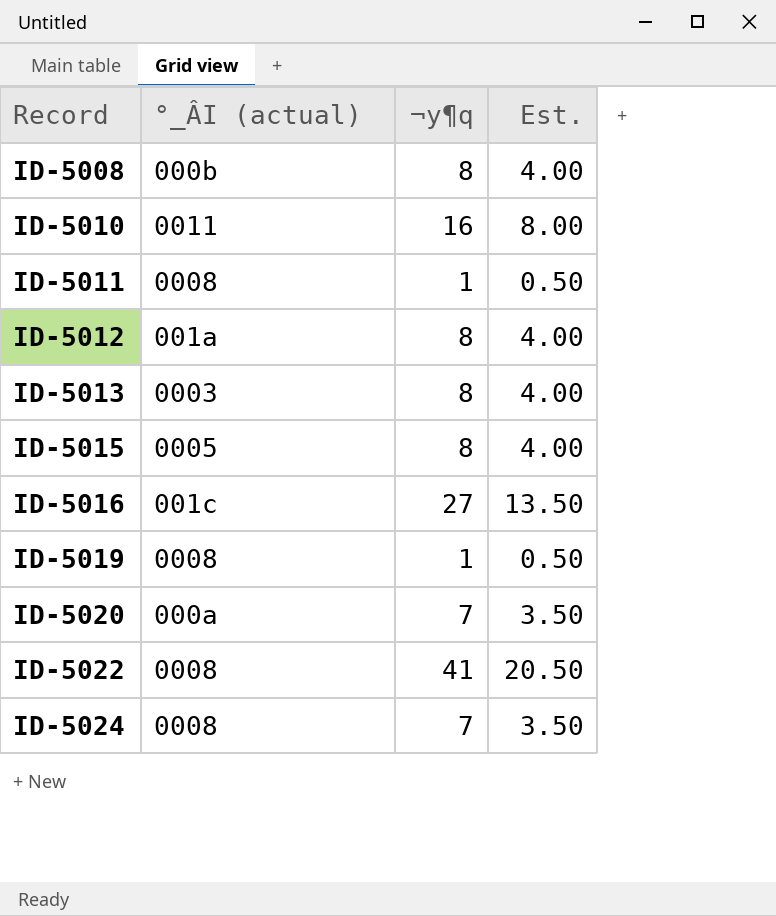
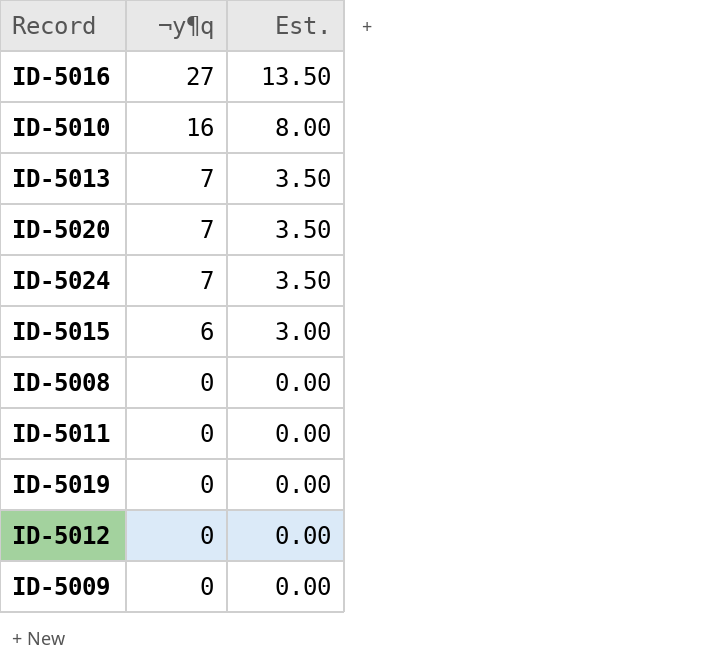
row order: Record ascending -> ¬y¶q descending
column °_ÂI (actual) | position: 2 -> none
row ID-5022: 0008 | 41 | 20.50 -> none
ID-5013 | ¬y¶q: 8 -> 7
ID-5013 | Est.: 4.00 -> 3.50
ID-5015 | ¬y¶q: 8 -> 6
ID-5015 | Est.: 4.00 -> 3.00
ID-5008 | ¬y¶q: 8 -> 0
ID-5008 | Est.: 4.00 -> 0.00
ID-5011 | ¬y¶q: 1 -> 0
ID-5011 | Est.: 0.50 -> 0.00
ID-5019 | ¬y¶q: 1 -> 0
ID-5019 | Est.: 0.50 -> 0.00
ID-5012 | ¬y¶q: 8 -> 0
ID-5012 | Est.: 4.00 -> 0.00
row ID-5009: none -> 0 | 0.00

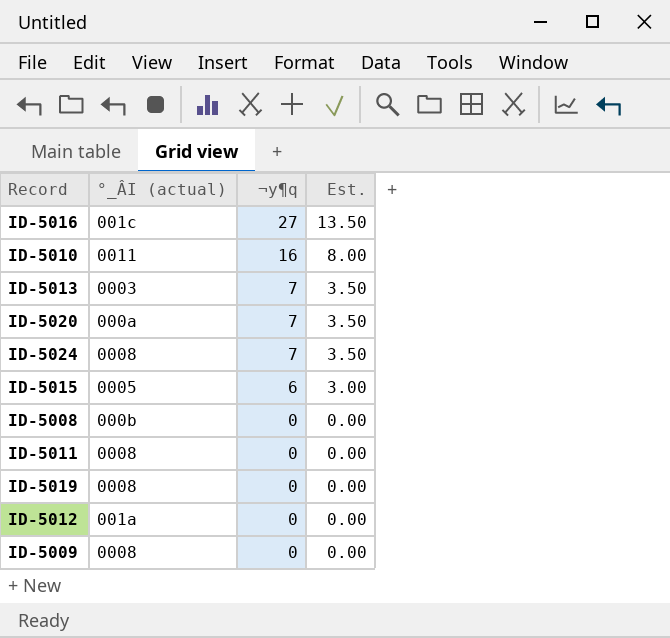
column °_ÂI (actual) | position: none -> 2

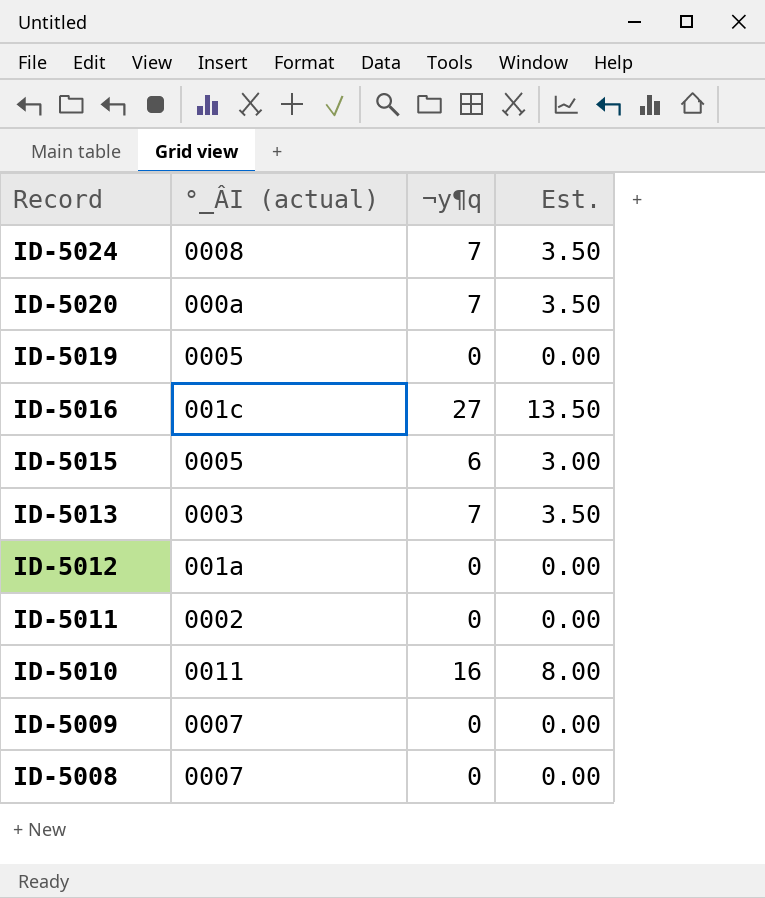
row order: ¬y¶q descending -> Record descending
ID-5019 | °_ÂI (actual): 0008 -> 0005
ID-5011 | °_ÂI (actual): 0008 -> 0002
ID-5009 | °_ÂI (actual): 0008 -> 0007
ID-5008 | °_ÂI (actual): 000b -> 0007

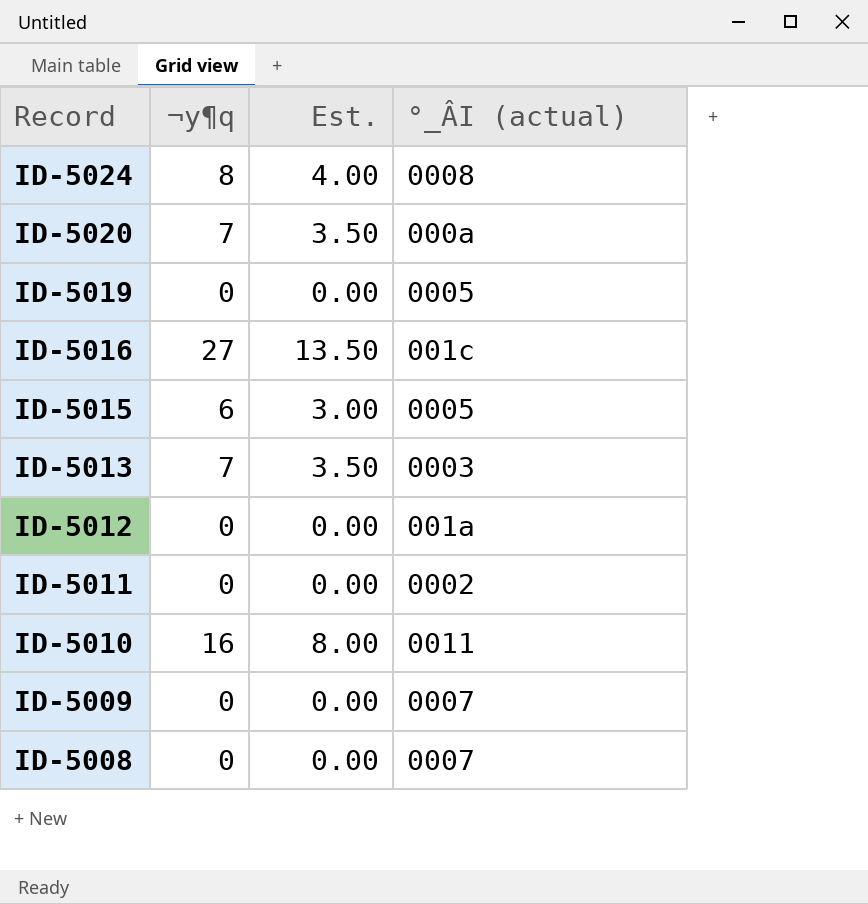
column °_ÂI (actual) | position: 2 -> 4
ID-5024 | ¬y¶q: 7 -> 8
ID-5024 | Est.: 3.50 -> 4.00

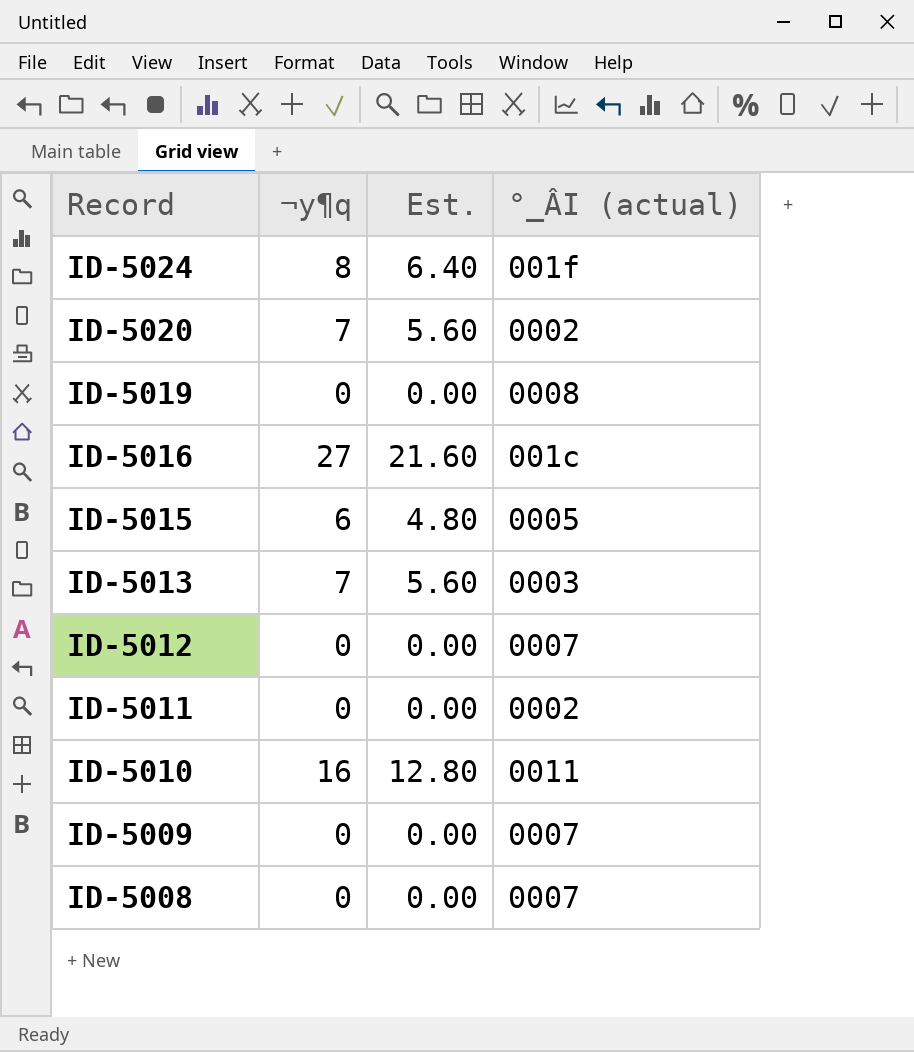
column Est. | formula: [¬y¶q] * 0.5 -> [¬y¶q] * 0.8
ID-5024 | °_ÂI (actual): 0008 -> 001f
ID-5020 | °_ÂI (actual): 000a -> 0002
ID-5019 | °_ÂI (actual): 0005 -> 0008
ID-5012 | °_ÂI (actual): 001a -> 0007

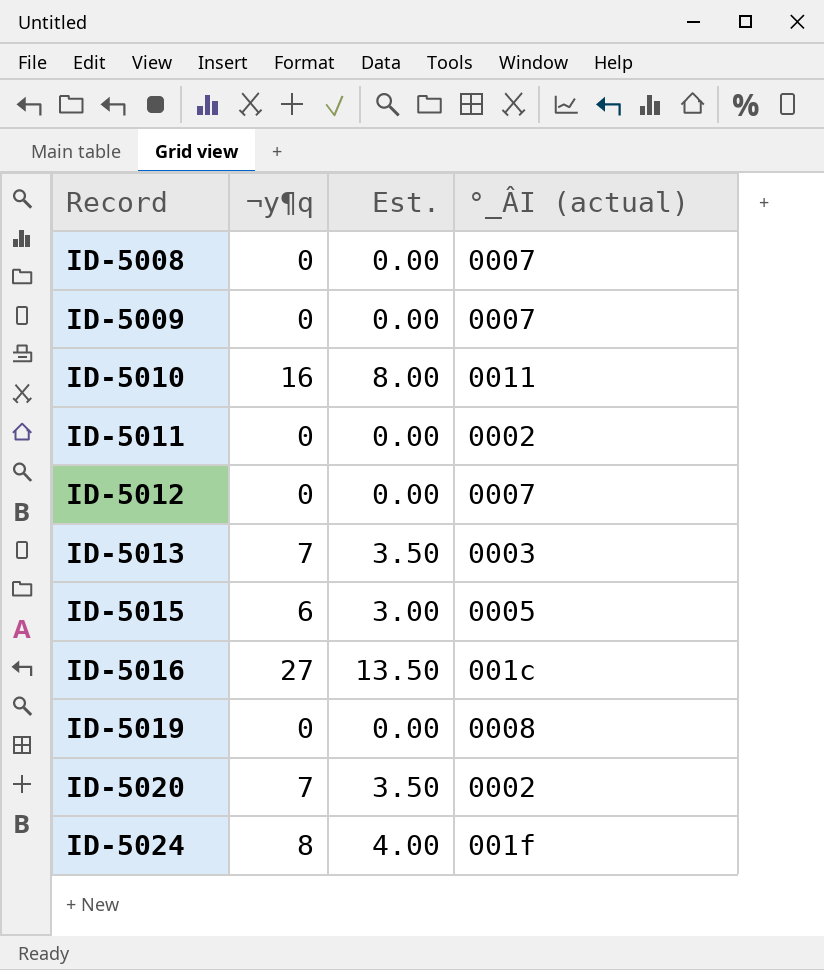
row order: Record descending -> Record ascending
column Est. | formula: [¬y¶q] * 0.8 -> [¬y¶q] * 0.5

